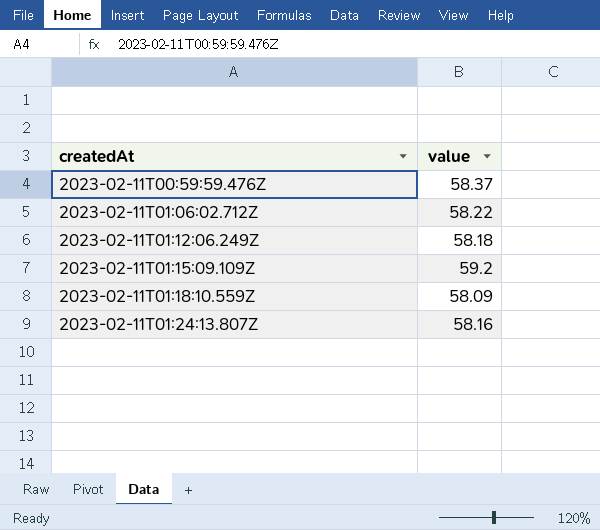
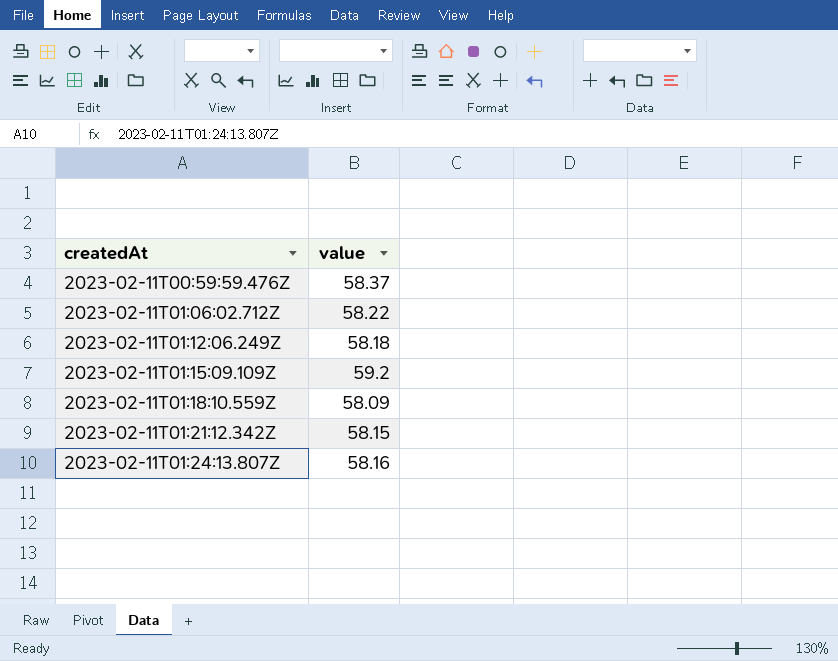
row 2023-02-11T01:21:12.342Z: none -> 58.15

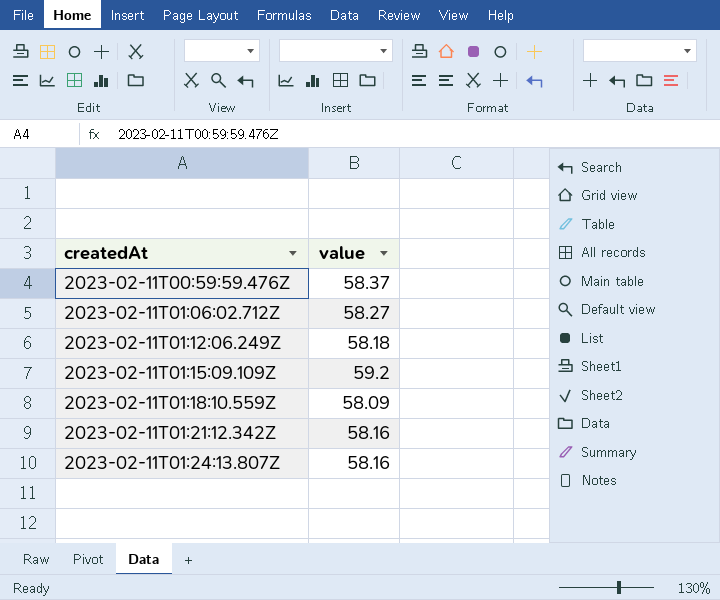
2023-02-11T01:06:02.712Z | value: 58.22 -> 58.27
2023-02-11T01:21:12.342Z | value: 58.15 -> 58.16

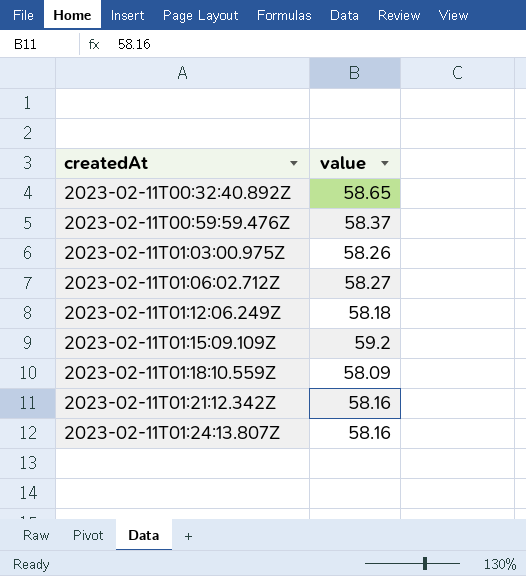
row 2023-02-11T00:32:40.892Z: none -> 58.65
row 2023-02-11T01:03:00.975Z: none -> 58.26

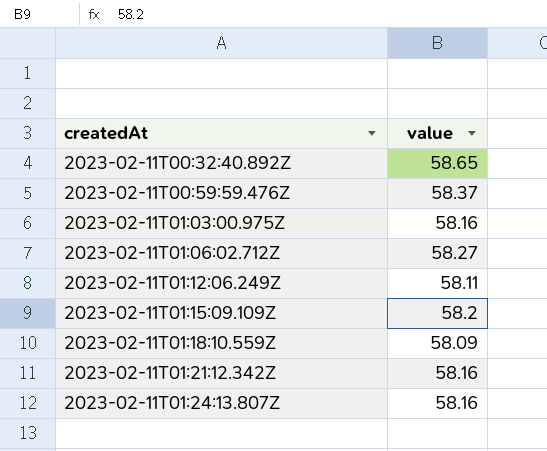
2023-02-11T01:03:00.975Z | value: 58.26 -> 58.16
2023-02-11T01:12:06.249Z | value: 58.18 -> 58.11
2023-02-11T01:15:09.109Z | value: 59.2 -> 58.2

